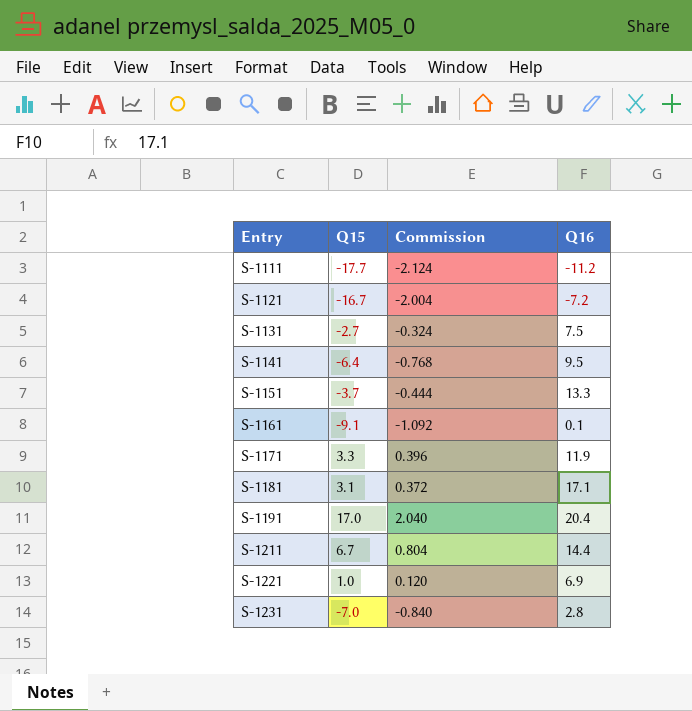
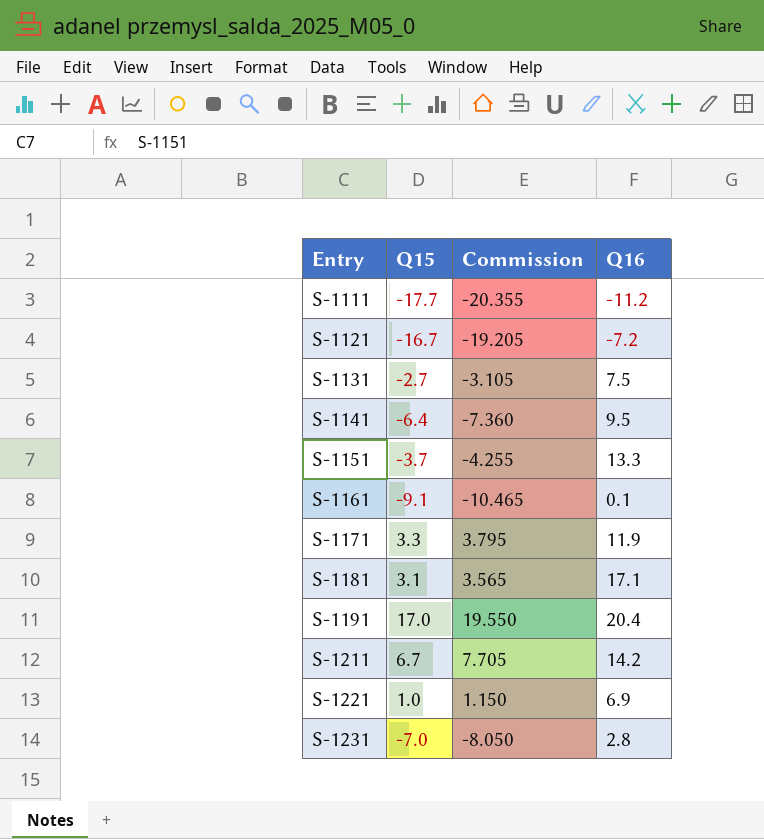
column Commission | formula: [Q15] * 0.12 -> [Q15] * 1.15
S-1211 | Q16: 14.4 -> 14.2

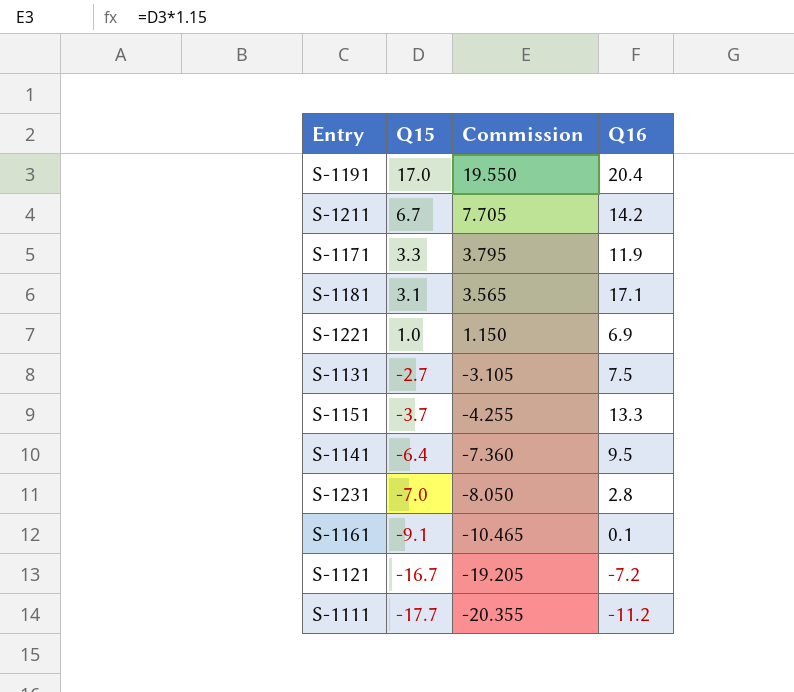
row order: Entry ascending -> Q15 descending

